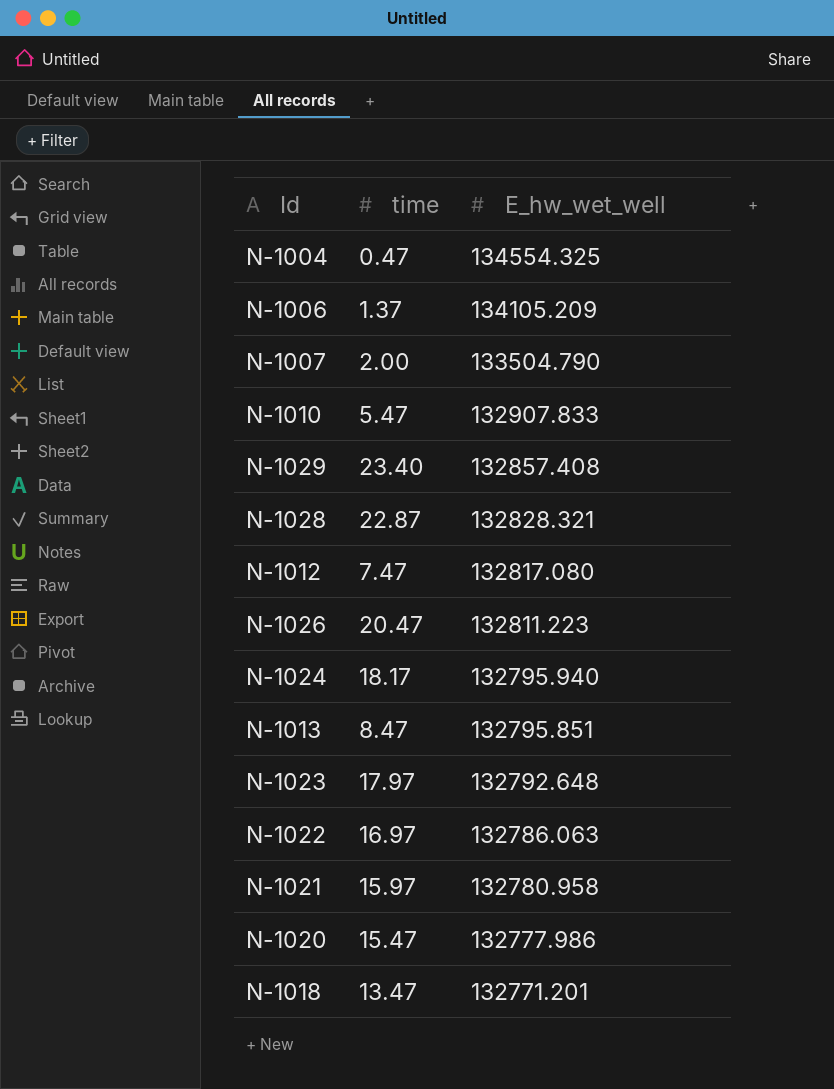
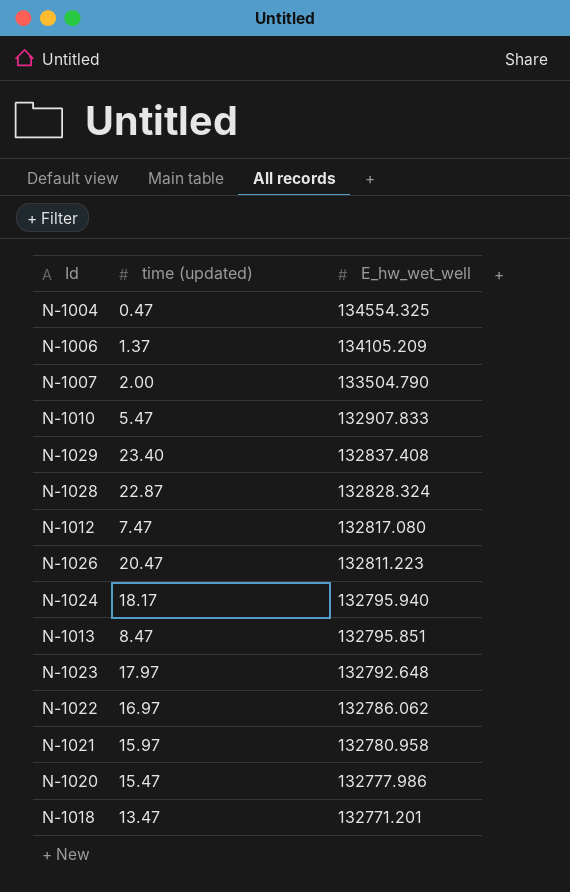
column name: time -> time (updated)
N-1029 | E_hw_wet_well: 132857.408 -> 132837.408
N-1028 | E_hw_wet_well: 132828.321 -> 132828.324
N-1022 | E_hw_wet_well: 132786.063 -> 132786.062

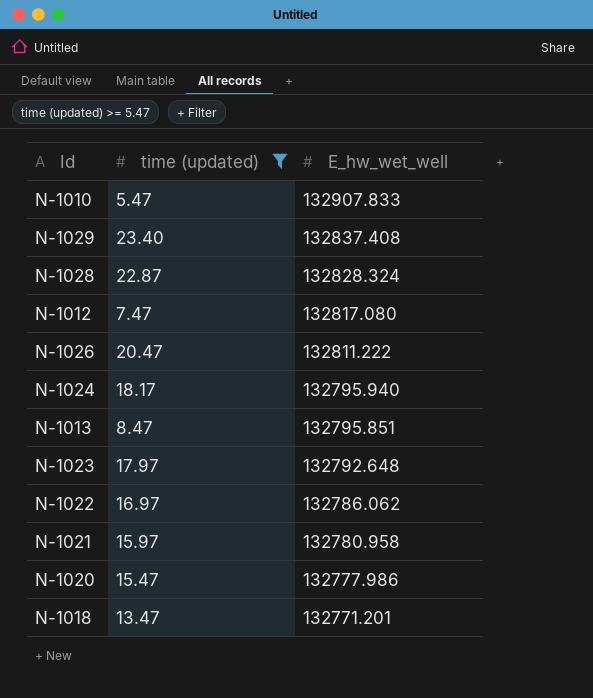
filter: none -> time (updated) >= 5.47
N-1026 | E_hw_wet_well: 132811.223 -> 132811.222

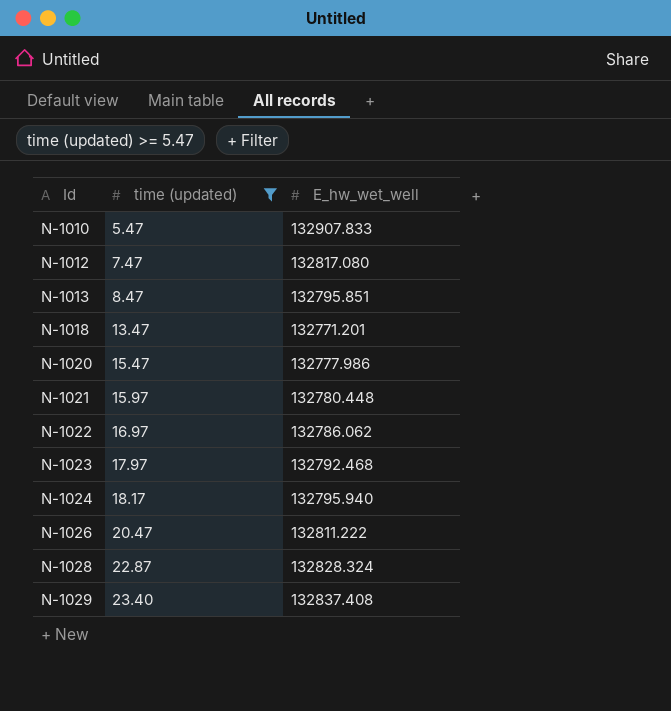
row order: E_hw_wet_well descending -> Id ascending
N-1021 | E_hw_wet_well: 132780.958 -> 132780.448
N-1023 | E_hw_wet_well: 132792.648 -> 132792.468

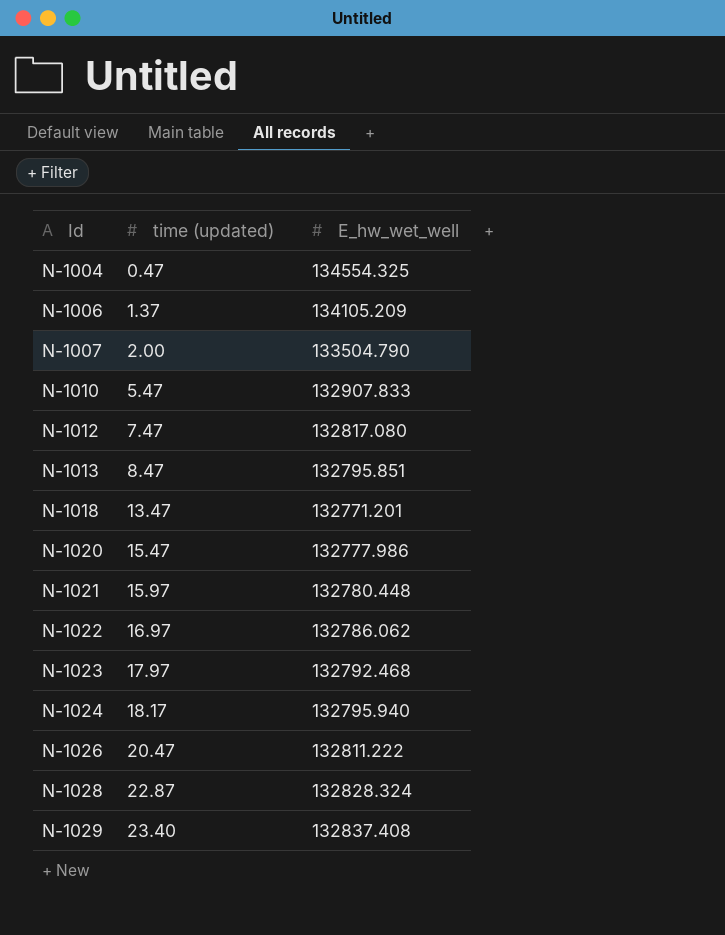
filter: time (updated) >= 5.47 -> none

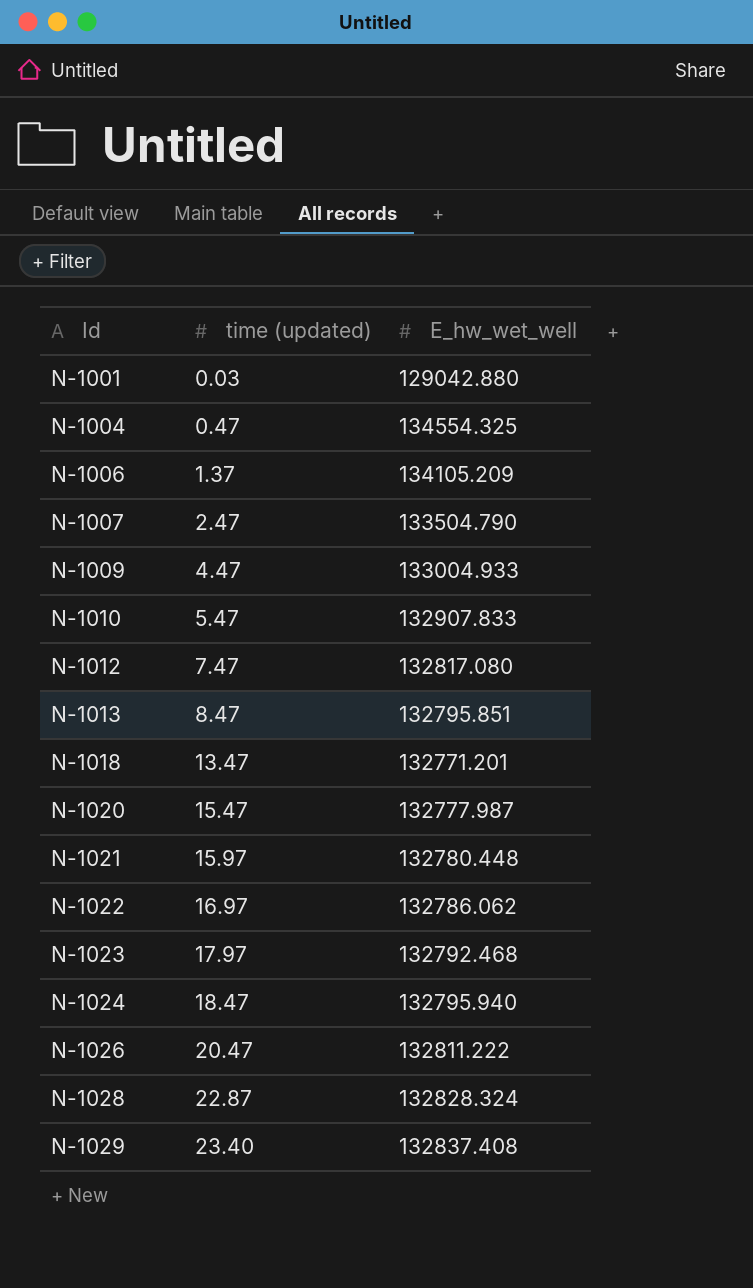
row N-1001: none -> 0.03 | 129042.880
N-1007 | time (updated): 2.00 -> 2.47
row N-1009: none -> 4.47 | 133004.933
N-1020 | E_hw_wet_well: 132777.986 -> 132777.987
N-1024 | time (updated): 18.17 -> 18.47

